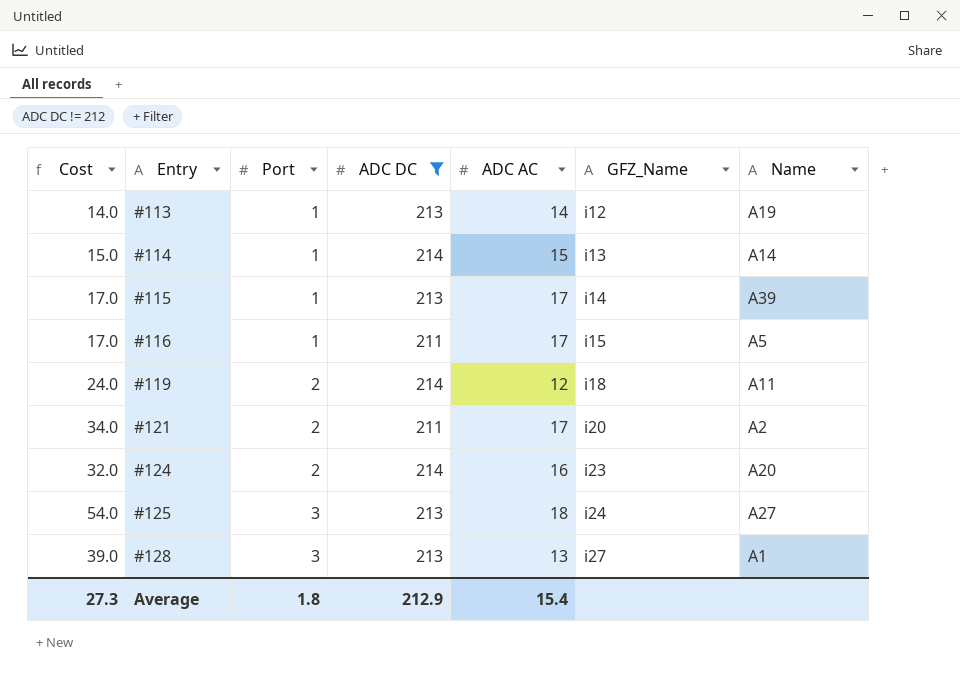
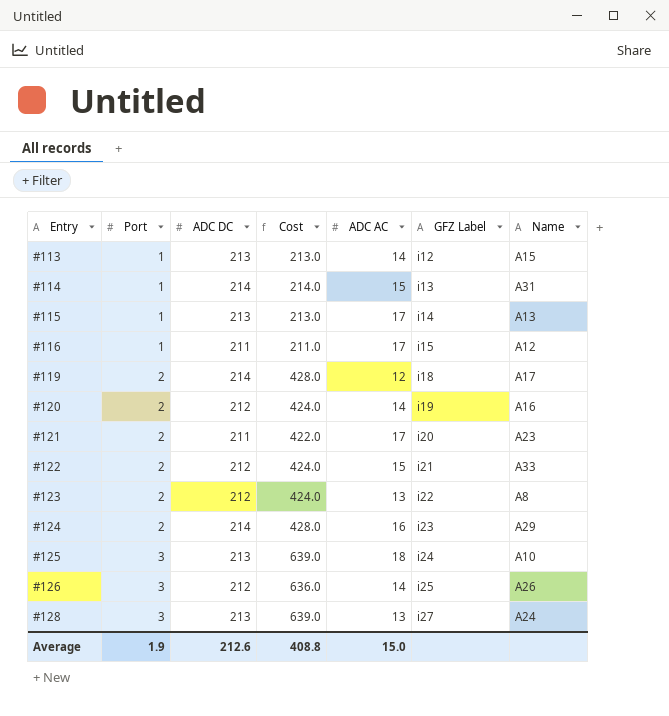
filter: ADC DC != 212 -> none
column Cost | formula: [Port] * [ADC AC] -> [Port] * [ADC DC]
column Cost | position: 1 -> 4
column name: GFZ_Name -> GFZ Label
#113 | Name: A19 -> A15
#114 | Name: A14 -> A31
#115 | Name: A39 -> A13
#116 | Name: A5 -> A12
#119 | Name: A11 -> A17
#121 | Name: A2 -> A23
#124 | Name: A20 -> A29
#125 | Name: A27 -> A10
#128 | Name: A1 -> A24
Average | Port: 1.8 -> 1.9
Average | ADC DC: 212.9 -> 212.6
Average | Cost: 27.3 -> 408.8
Average | ADC AC: 15.4 -> 15.0

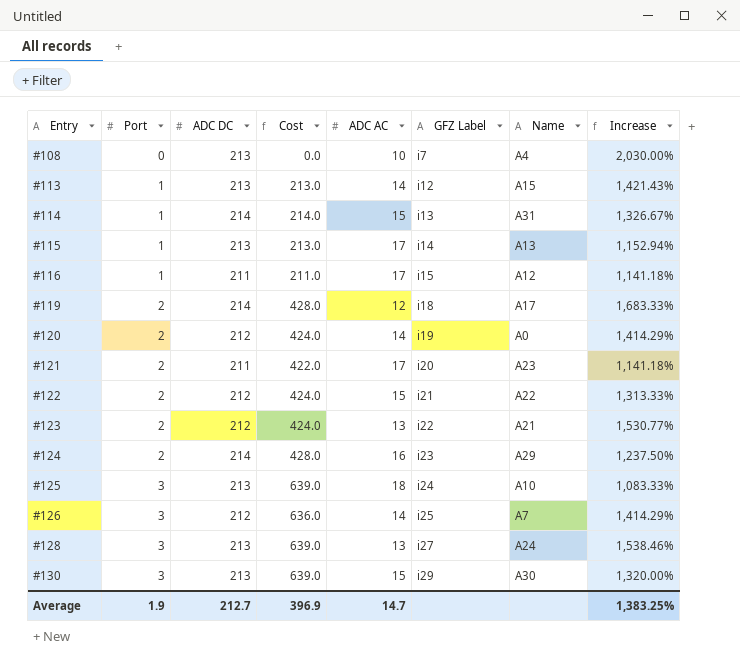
column Increase | formula: none -> ([ADC DC] - [ADC AC]) / [ADC AC]
row #108: none -> 0 | 213 | 0.0 | 10 | i7 | A4 | 2,030.00%
#120 | Name: A16 -> A0
#122 | Name: A33 -> A22
#123 | Name: A8 -> A21
#126 | Name: A26 -> A7
row #130: none -> 3 | 213 | 639.0 | 15 | i29 | A30 | 1,320.00%
Average | ADC DC: 212.6 -> 212.7
Average | Cost: 408.8 -> 396.9
Average | ADC AC: 15.0 -> 14.7

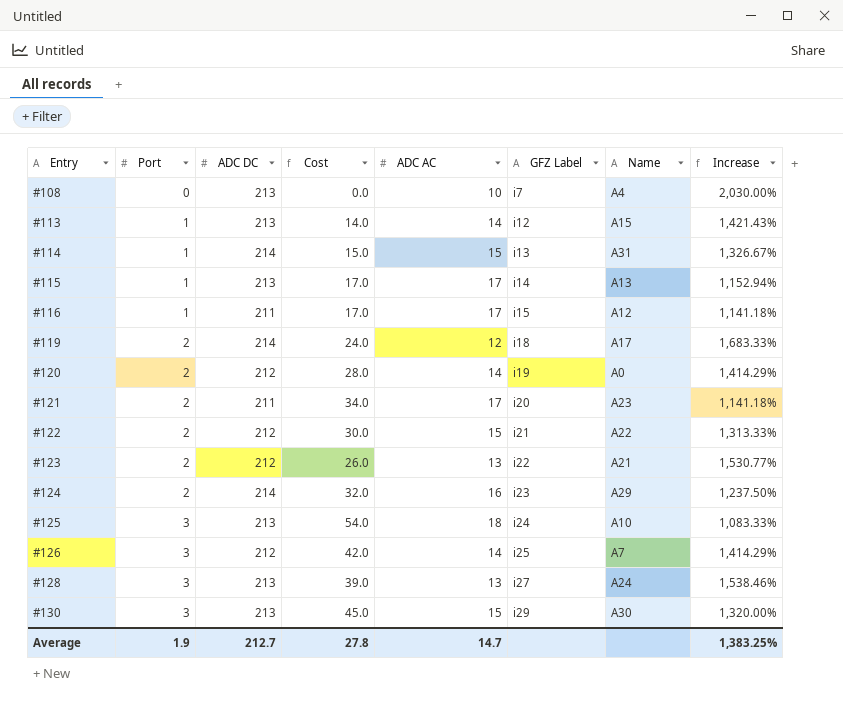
column Cost | formula: [Port] * [ADC DC] -> [Port] * [ADC AC]
Average | Cost: 396.9 -> 27.8

